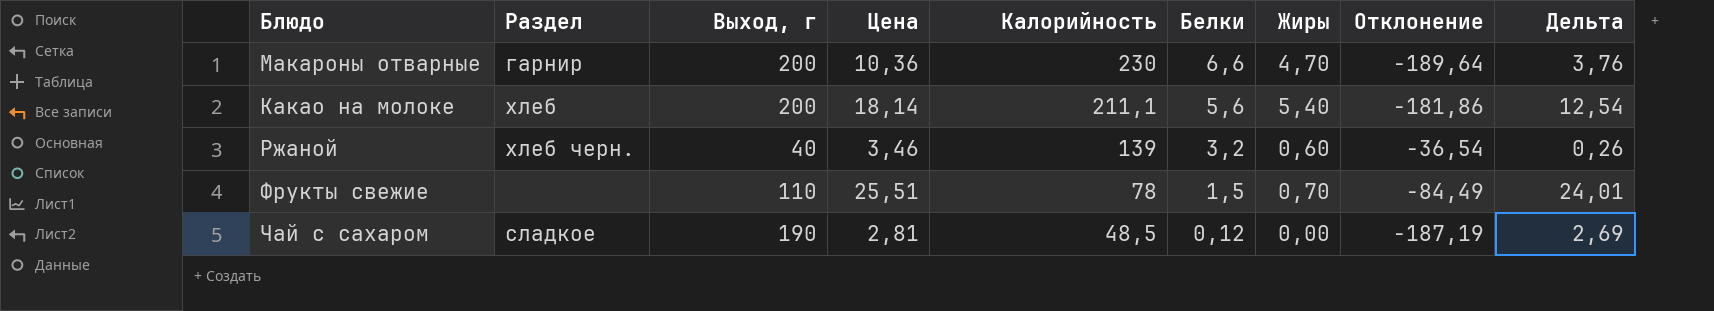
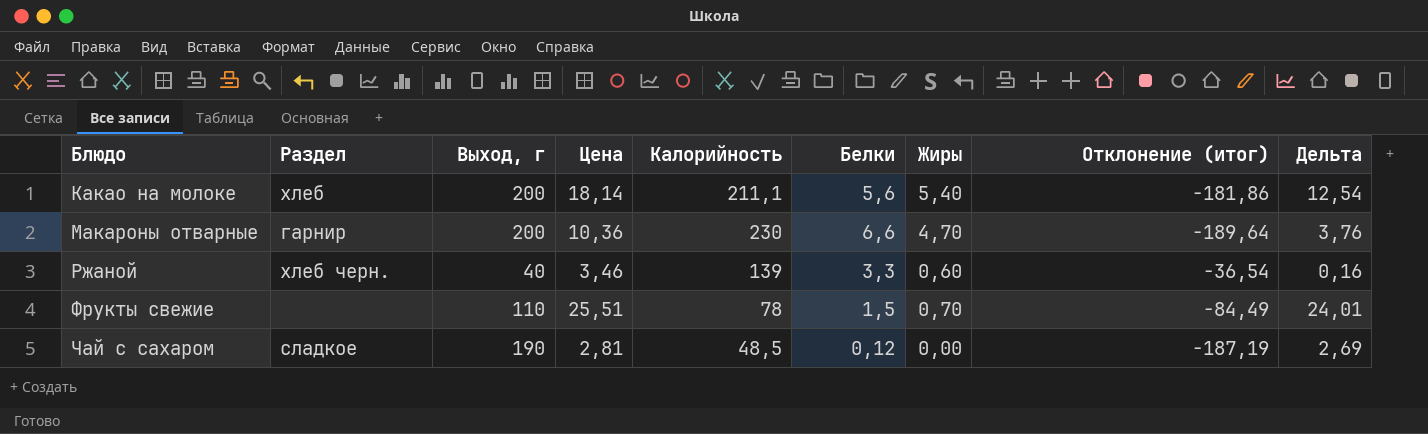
row order: Калорийность descending -> Блюдо ascending
column name: Отклонение -> Отклонение (итог)
Ржаной | Белки: 3,2 -> 3,3
Ржаной | Дельта: 0,26 -> 0,16

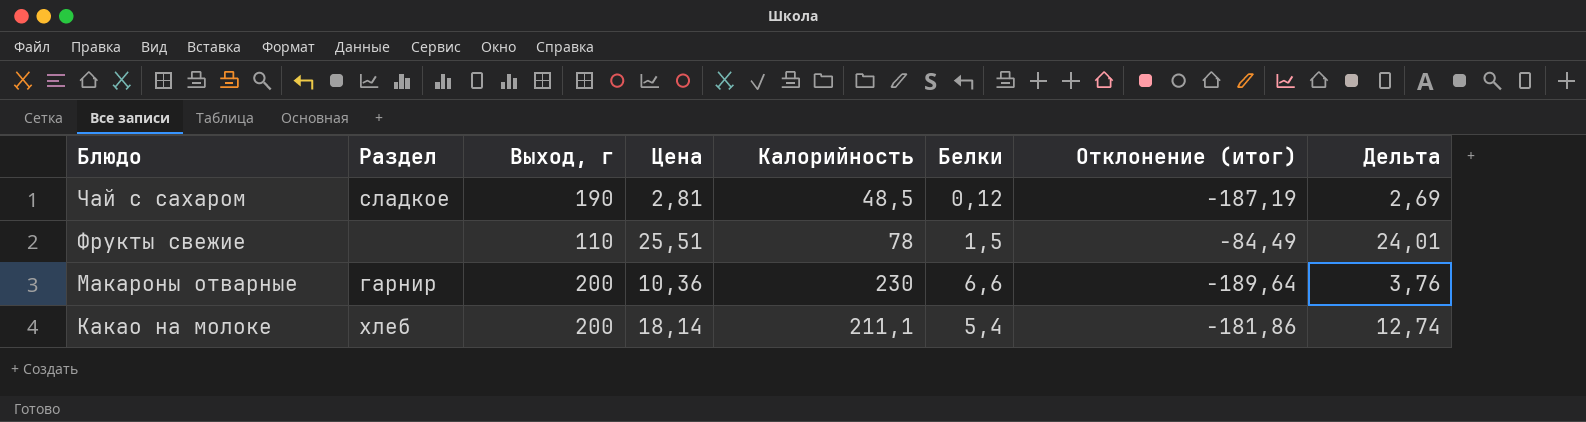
row order: Блюдо ascending -> Блюдо descending
column Жиры | position: 7 -> none
row Ржаной: хлеб черн. | 40 | 3,46 | 139 | 3,3 | 0,60 | -36,54 | 0,16 -> none
Какао на молоке | Белки: 5,6 -> 5,4
Какао на молоке | Дельта: 12,54 -> 12,74

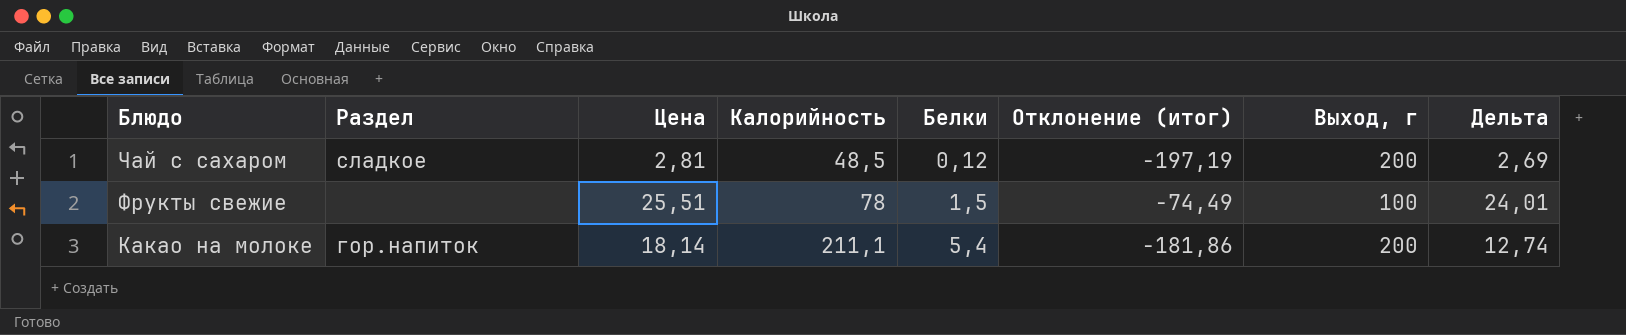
column Выход, г | position: 3 -> 7
row Макароны отварные: гарнир | 200 | 10,36 | 230 | 6,6 | -189,64 | 3,76 -> none
Чай с сахаром | Отклонение (итог): -187,19 -> -197,19
Чай с сахаром | Выход, г: 190 -> 200
Фрукты свежие | Отклонение (итог): -84,49 -> -74,49
Фрукты свежие | Выход, г: 110 -> 100
Какао на молоке | Раздел: хлеб -> гор.напиток

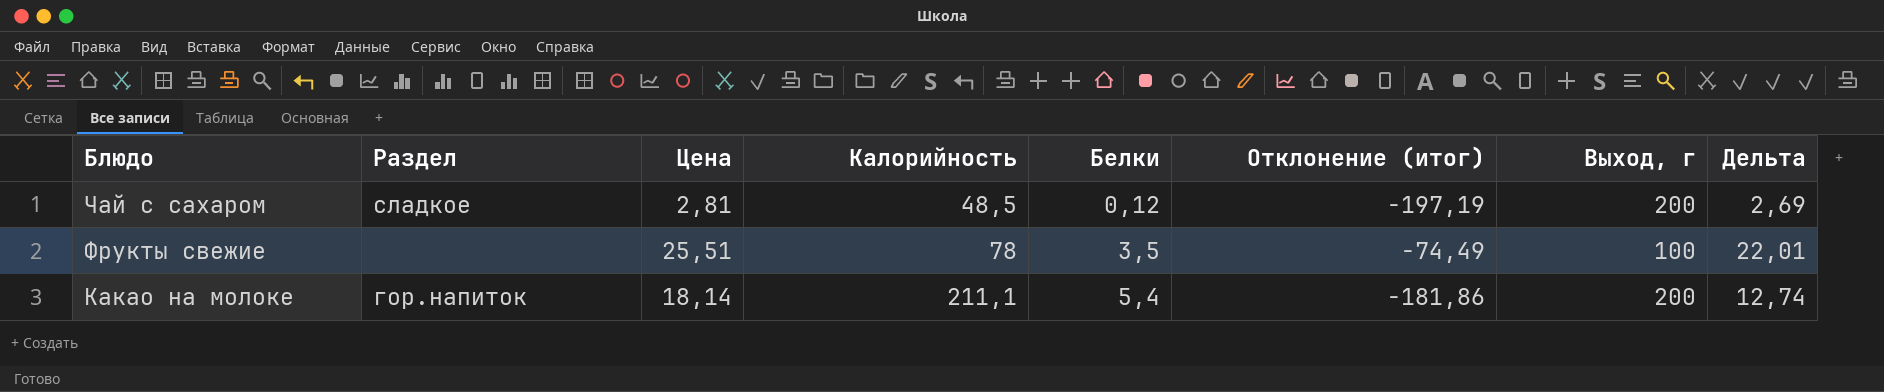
Фрукты свежие | Белки: 1,5 -> 3,5
Фрукты свежие | Дельта: 24,01 -> 22,01

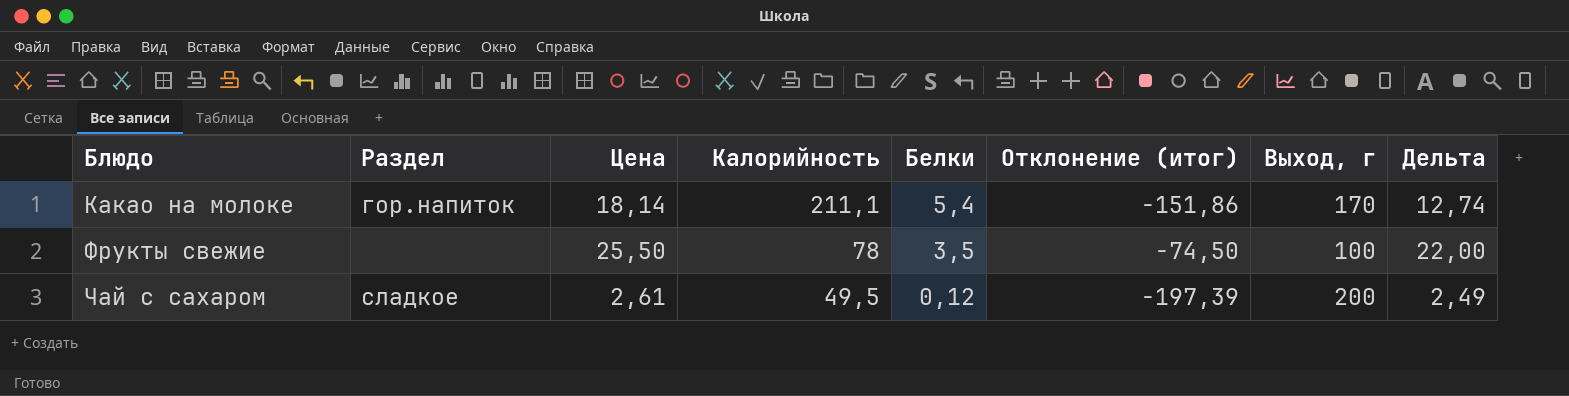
row order: Блюдо descending -> Блюдо ascending
Какао на молоке | Отклонение (итог): -181,86 -> -151,86
Какао на молоке | Выход, г: 200 -> 170
Фрукты свежие | Цена: 25,51 -> 25,50
Фрукты свежие | Отклонение (итог): -74,49 -> -74,50
Фрукты свежие | Дельта: 22,01 -> 22,00
Чай с сахаром | Цена: 2,81 -> 2,61
Чай с сахаром | Калорийность: 48,5 -> 49,5
Чай с сахаром | Отклонение (итог): -197,19 -> -197,39
Чай с сахаром | Дельта: 2,69 -> 2,49

